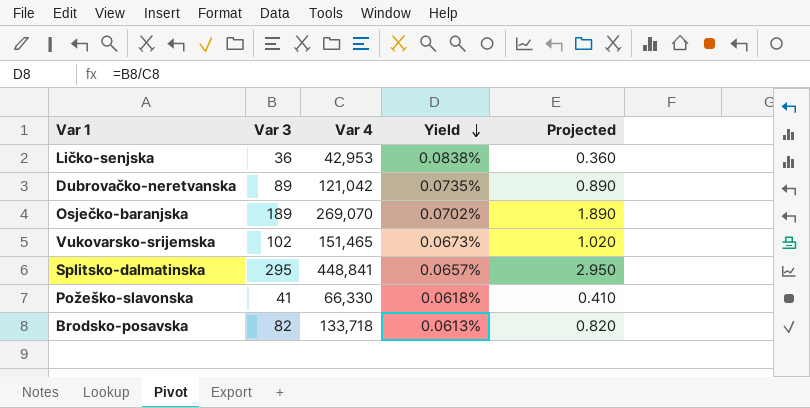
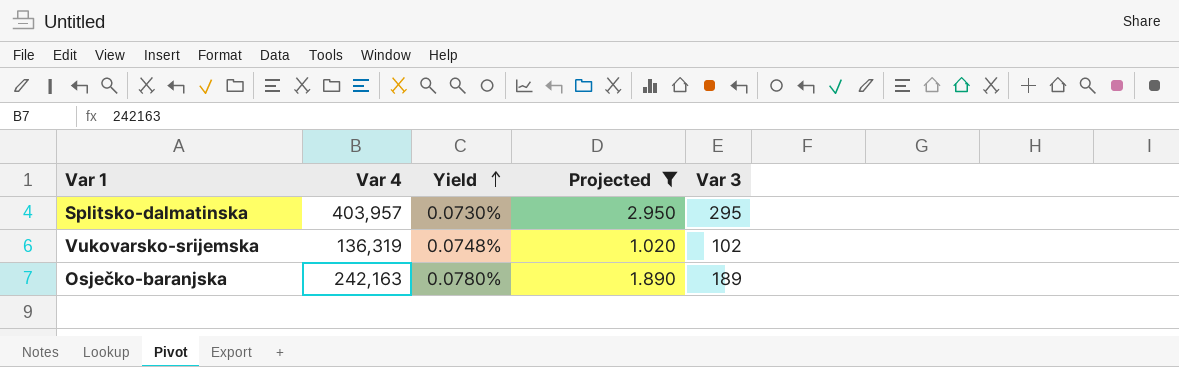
filter: none -> Projected >= 1.020
row order: Yield descending -> Yield ascending
column Var 3 | position: 2 -> 5
Splitsko-dalmatinska | Var 4: 448,841 -> 403,957
Splitsko-dalmatinska | Yield: 0.0657% -> 0.0730%
Vukovarsko-srijemska | Var 4: 151,465 -> 136,319
Vukovarsko-srijemska | Yield: 0.0673% -> 0.0748%
Osječko-baranjska | Var 4: 269,070 -> 242,163
Osječko-baranjska | Yield: 0.0702% -> 0.0780%

